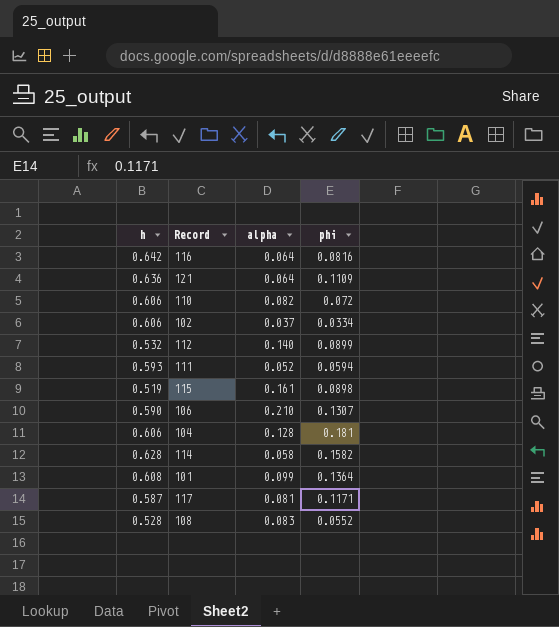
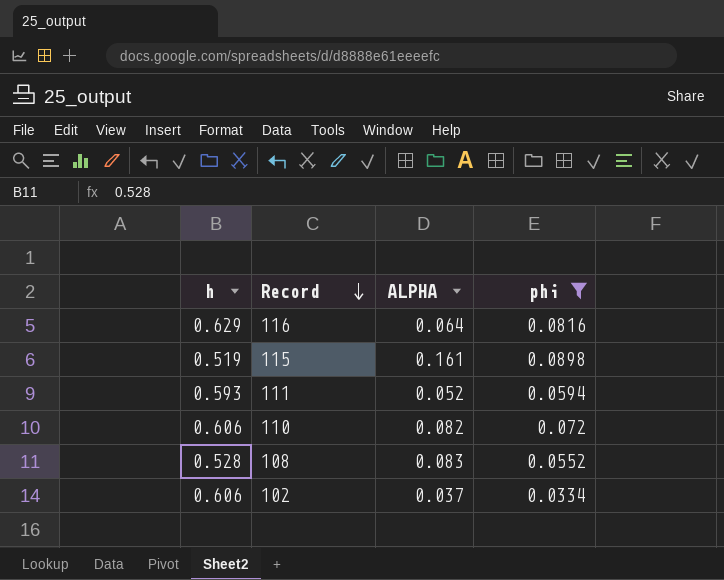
filter: none -> phi <= 0.0898
row order: none -> Record descending
column name: alpha -> ALPHA
116 | h: 0.642 -> 0.629

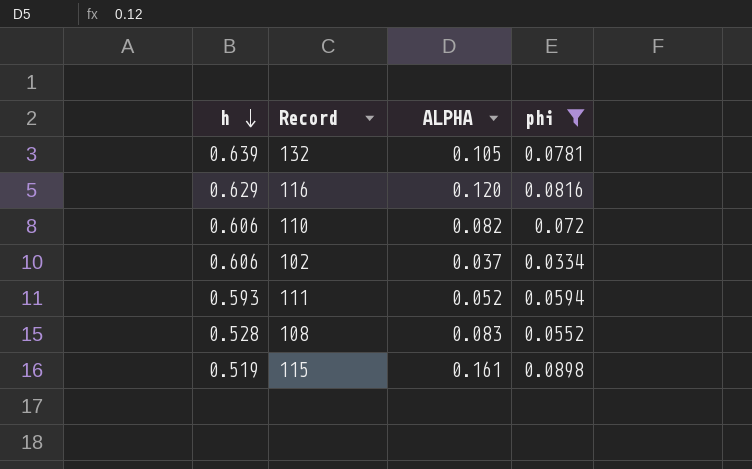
row order: Record descending -> h descending
row 132: none -> 0.639 | 0.105 | 0.0781
116 | ALPHA: 0.064 -> 0.120

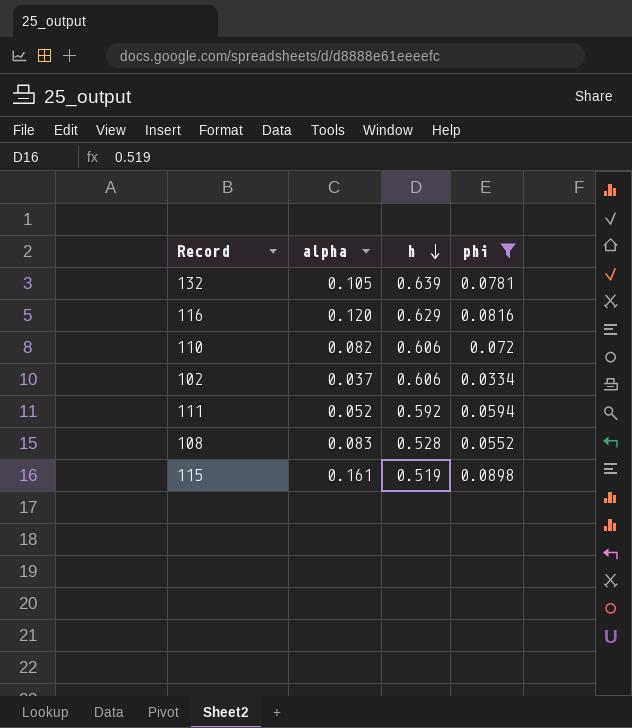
column name: ALPHA -> alpha
column h | position: 1 -> 3
111 | h: 0.593 -> 0.592

